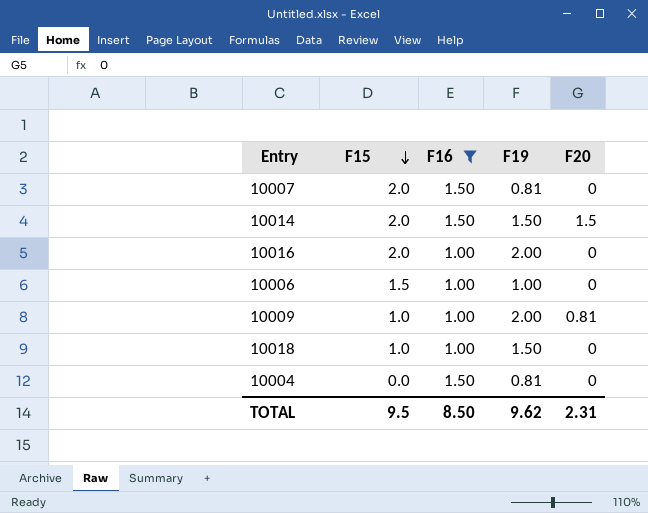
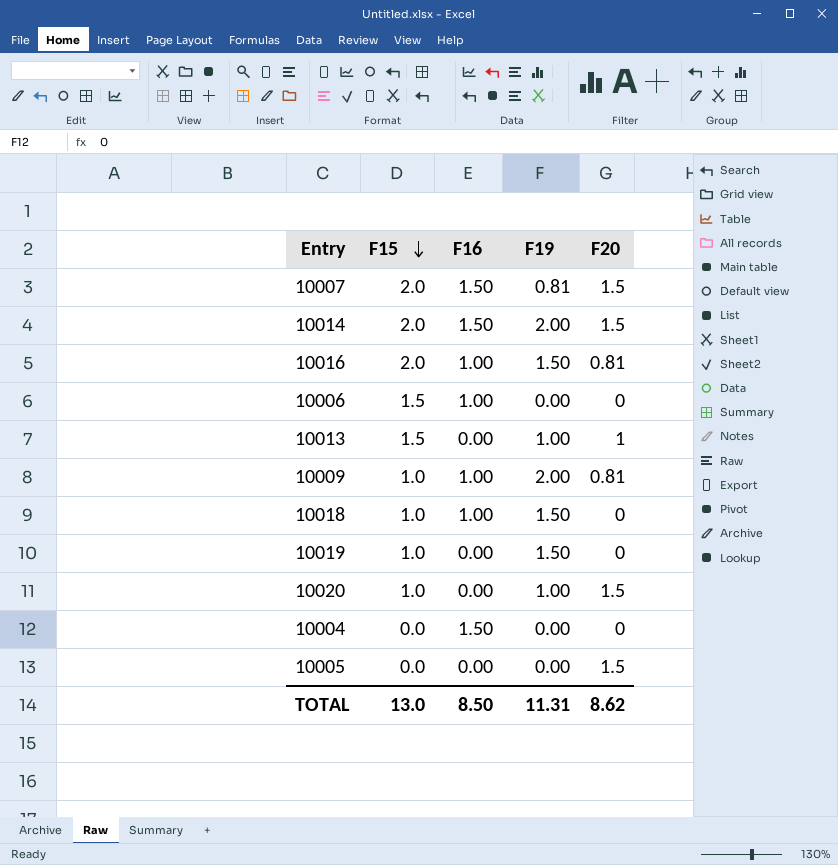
filter: F16 != 0.00 -> none
10007 | F20: 0 -> 1.5
10014 | F19: 1.50 -> 2.00
10016 | F19: 2.00 -> 1.50
10016 | F20: 0 -> 0.81
10006 | F19: 1.00 -> 0.00
10004 | F19: 0.81 -> 0.00
TOTAL | F15: 9.5 -> 13.0
TOTAL | F19: 9.62 -> 11.31
TOTAL | F20: 2.31 -> 8.62

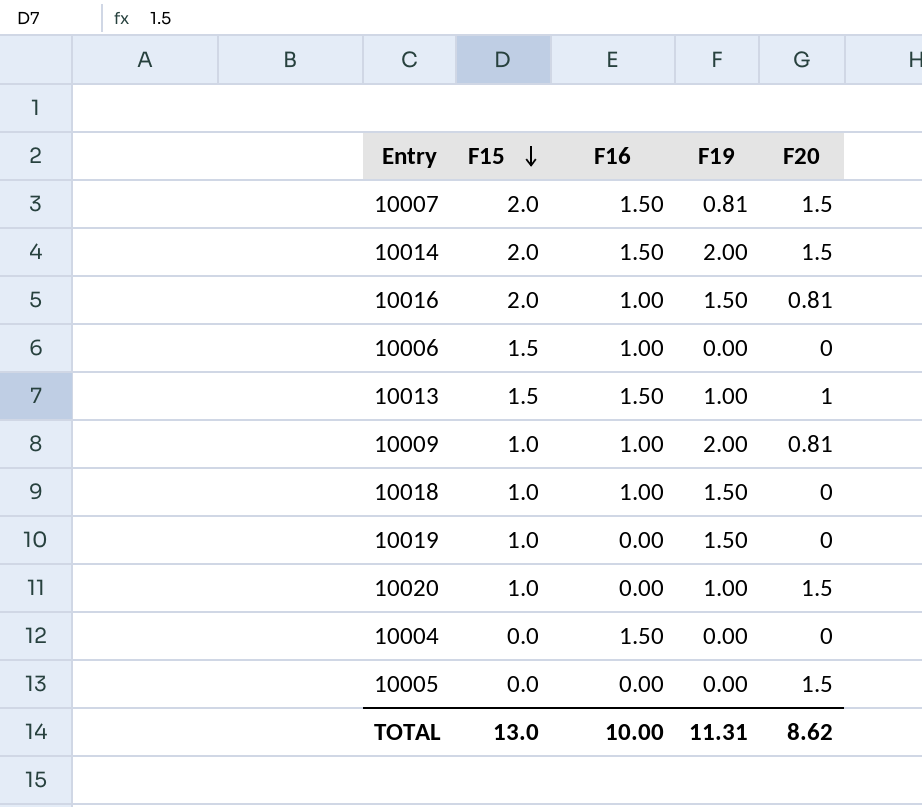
10013 | F16: 0.00 -> 1.50
TOTAL | F16: 8.50 -> 10.00

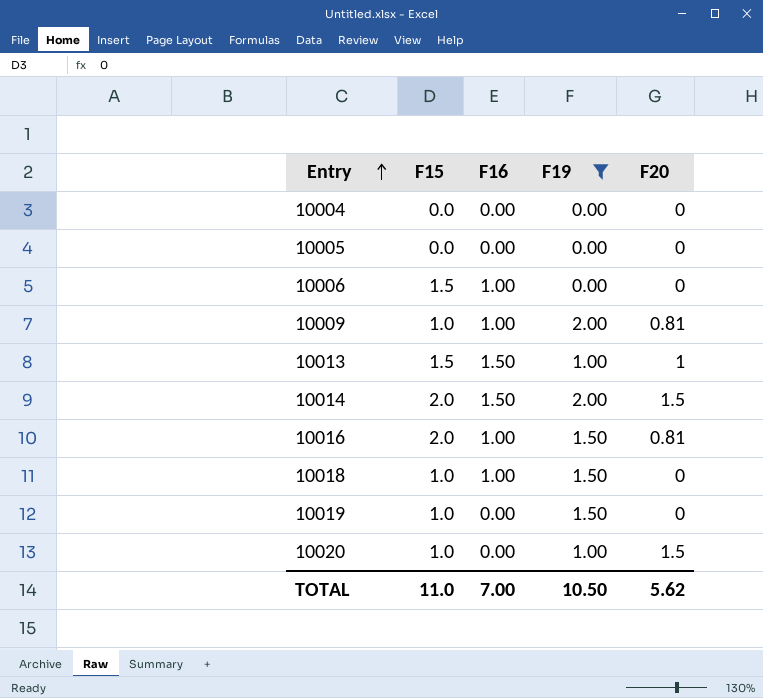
filter: none -> F19 != 0.81
row order: F15 descending -> Entry ascending
10004 | F16: 1.50 -> 0.00
10005 | F20: 1.5 -> 0
TOTAL | F15: 13.0 -> 11.0
TOTAL | F16: 10.00 -> 7.00
TOTAL | F19: 11.31 -> 10.50
TOTAL | F20: 8.62 -> 5.62

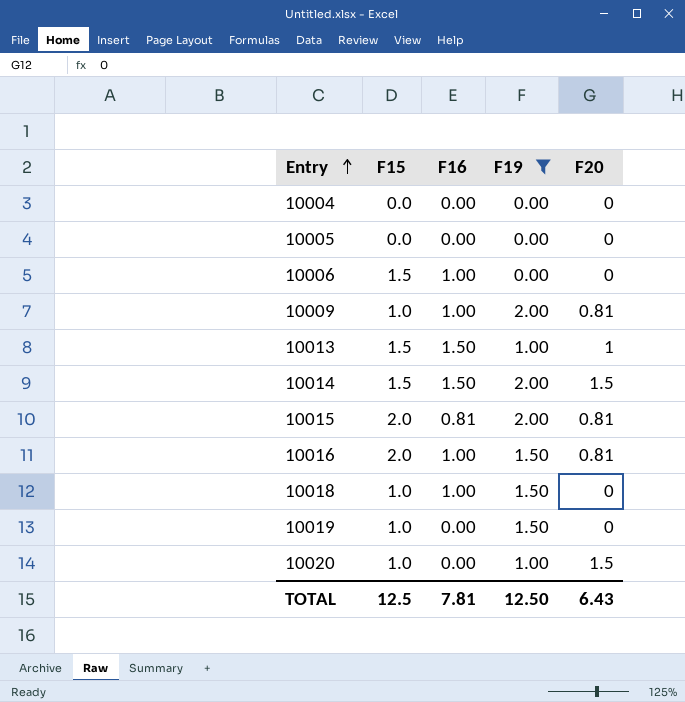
10014 | F15: 2.0 -> 1.5
row 10015: none -> 2.0 | 0.81 | 2.00 | 0.81
TOTAL | F15: 11.0 -> 12.5
TOTAL | F16: 7.00 -> 7.81
TOTAL | F19: 10.50 -> 12.50
TOTAL | F20: 5.62 -> 6.43

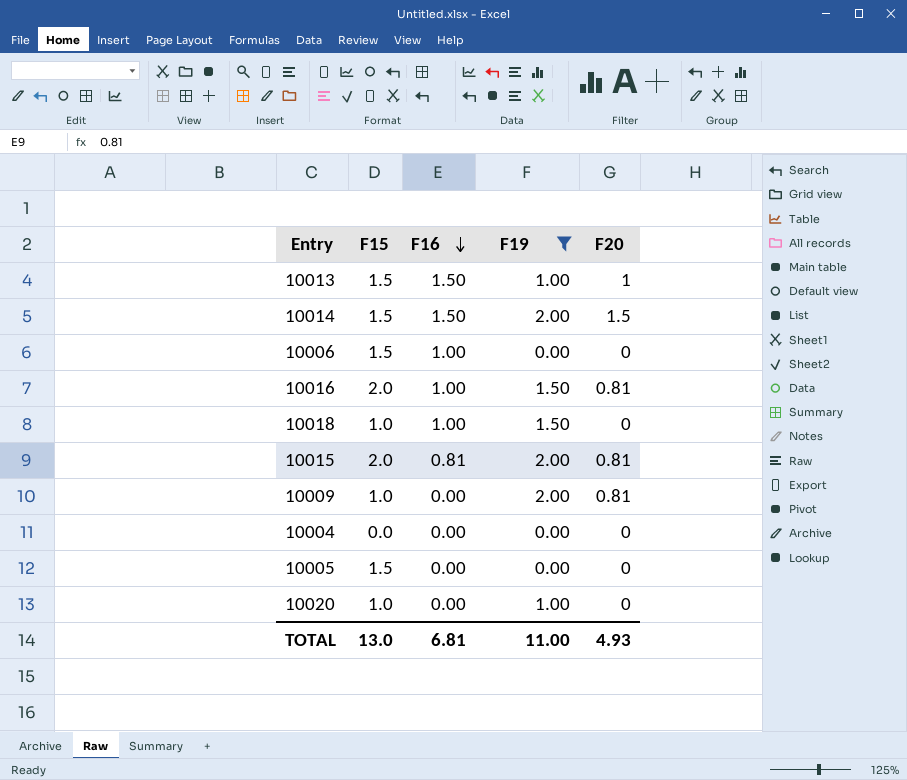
row order: Entry ascending -> F16 descending
row 10019: 1.0 | 0.00 | 1.50 | 0 -> none
10009 | F16: 1.00 -> 0.00
10005 | F15: 0.0 -> 1.5
10020 | F20: 1.5 -> 0
TOTAL | F15: 12.5 -> 13.0
TOTAL | F16: 7.81 -> 6.81
TOTAL | F19: 12.50 -> 11.00
TOTAL | F20: 6.43 -> 4.93

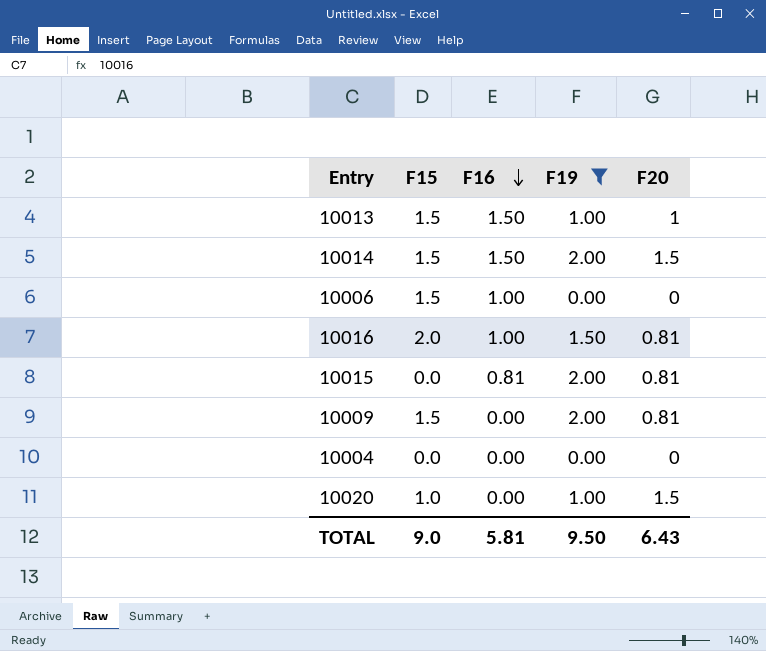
row 10018: 1.0 | 1.00 | 1.50 | 0 -> none
row 10005: 1.5 | 0.00 | 0.00 | 0 -> none
10015 | F15: 2.0 -> 0.0
10009 | F15: 1.0 -> 1.5
10020 | F20: 0 -> 1.5
TOTAL | F15: 13.0 -> 9.0
TOTAL | F16: 6.81 -> 5.81
TOTAL | F19: 11.00 -> 9.50
TOTAL | F20: 4.93 -> 6.43

